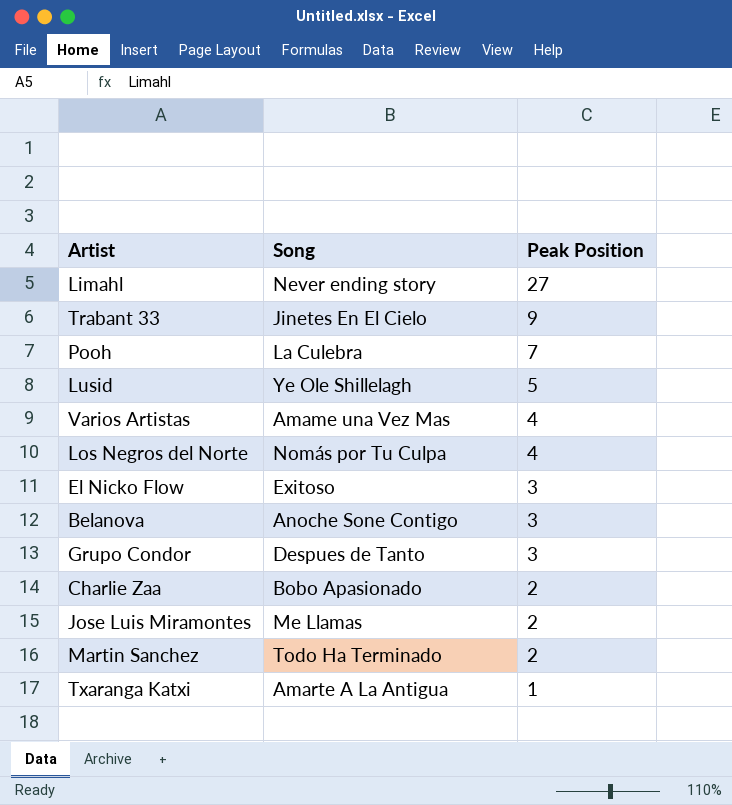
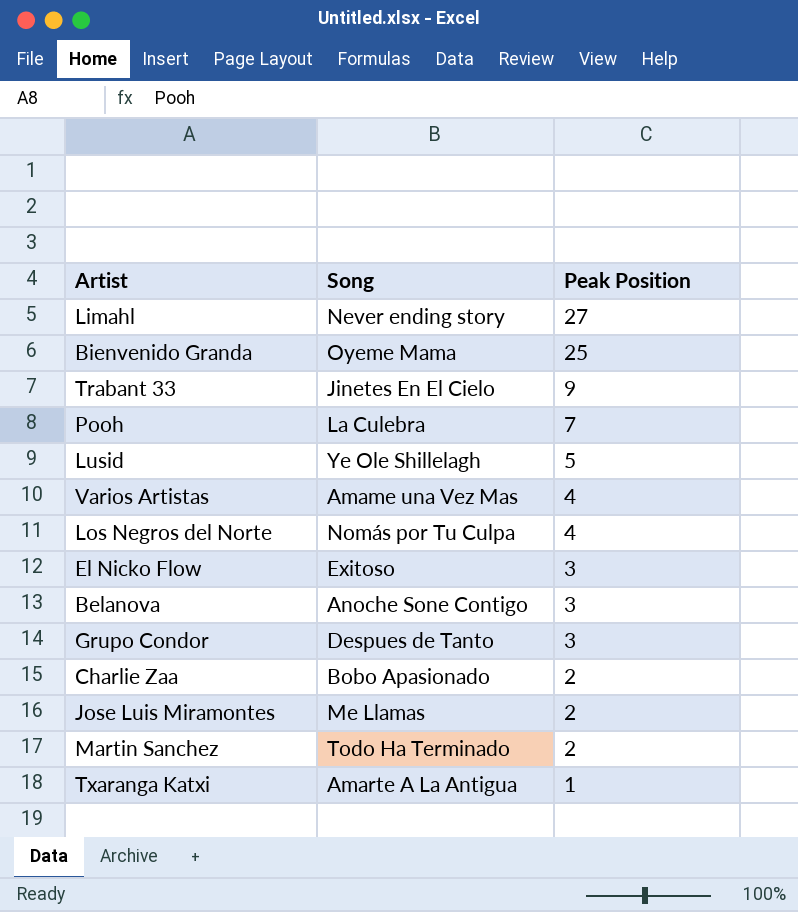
row Bienvenido Granda: none -> Oyeme Mama | 25

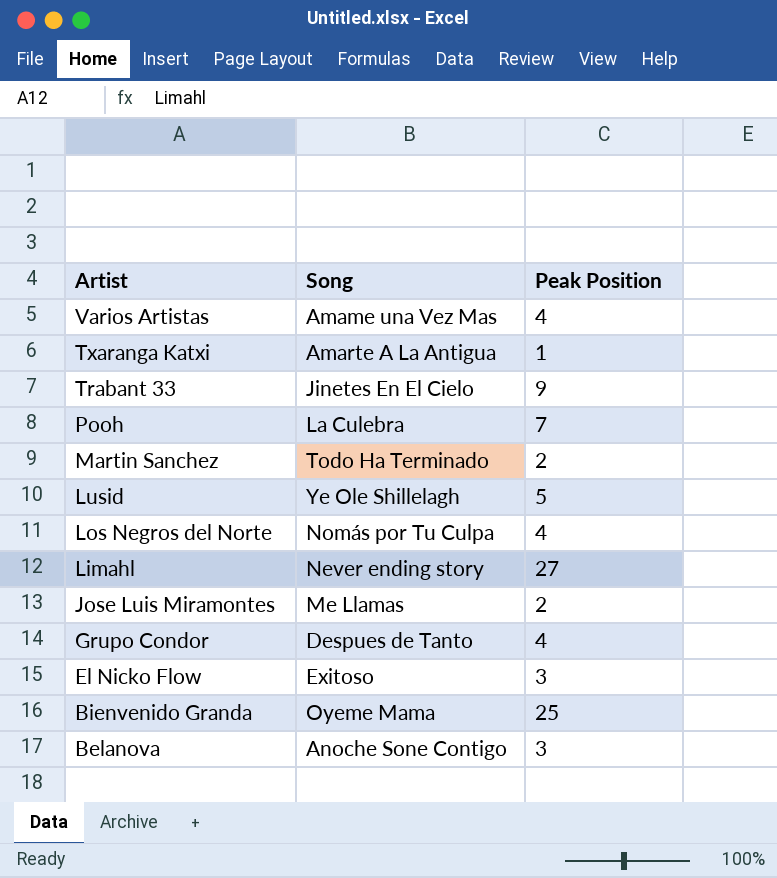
row order: Peak Position descending -> Artist descending
row Charlie Zaa: Bobo Apasionado | 2 -> none
Grupo Condor | Peak Position: 3 -> 4

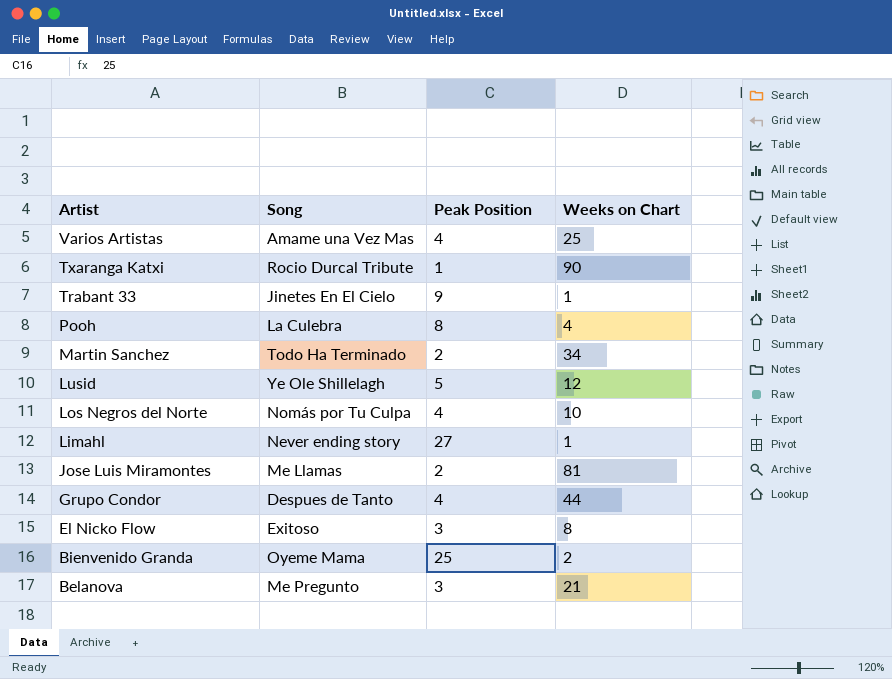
column Weeks on Chart | position: none -> 4
Txaranga Katxi | Song: Amarte A La Antigua -> Rocio Durcal Tribute
Pooh | Peak Position: 7 -> 8
Belanova | Song: Anoche Sone Contigo -> Me Pregunto

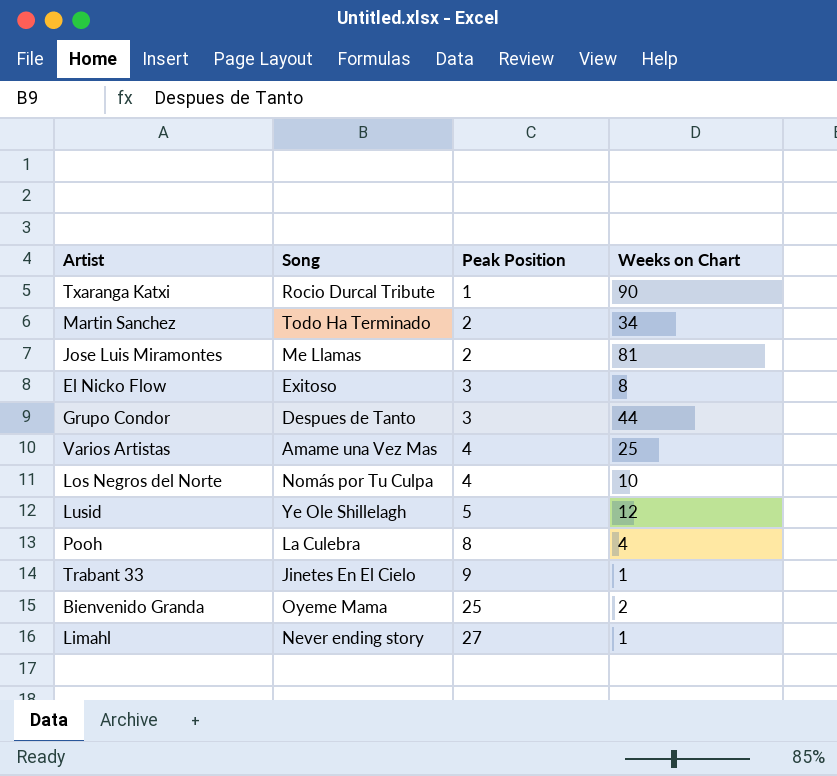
row order: Artist descending -> Peak Position ascending
row Belanova: Me Pregunto | 3 | 21 -> none
Grupo Condor | Peak Position: 4 -> 3

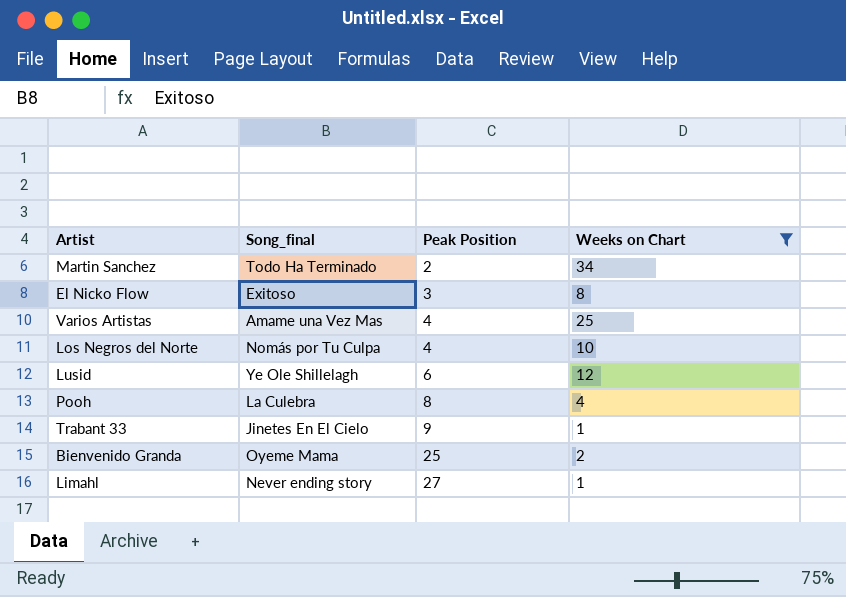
filter: none -> Weeks on Chart <= 34
column name: Song -> Song_final
Lusid | Peak Position: 5 -> 6

